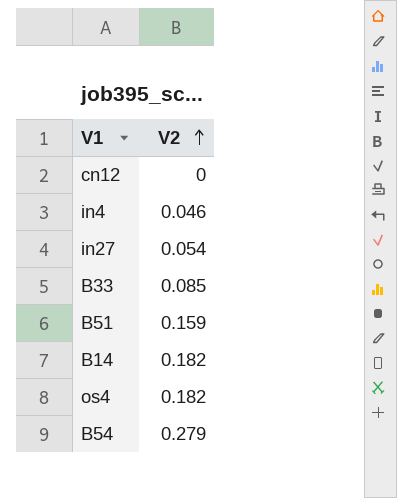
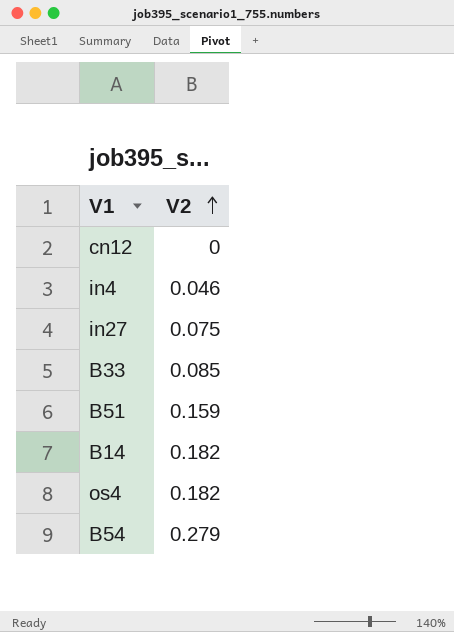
in27 | V2: 0.054 -> 0.075

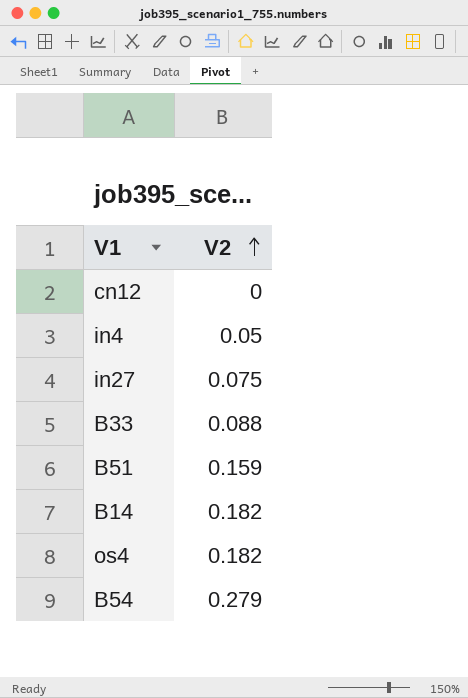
in4 | V2: 0.046 -> 0.05
B33 | V2: 0.085 -> 0.088

